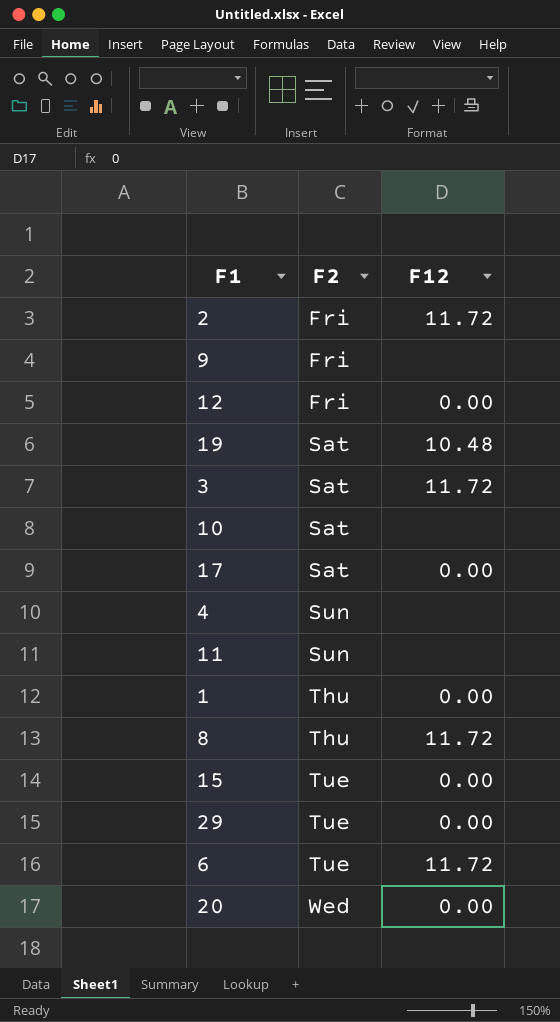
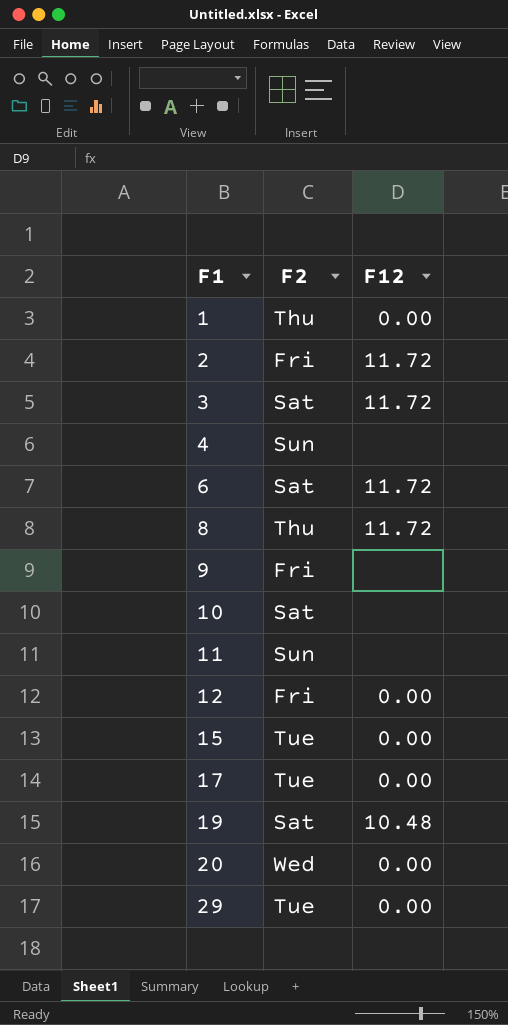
row order: F2 ascending -> F1 ascending
6 | F2: Tue -> Sat
17 | F2: Sat -> Tue

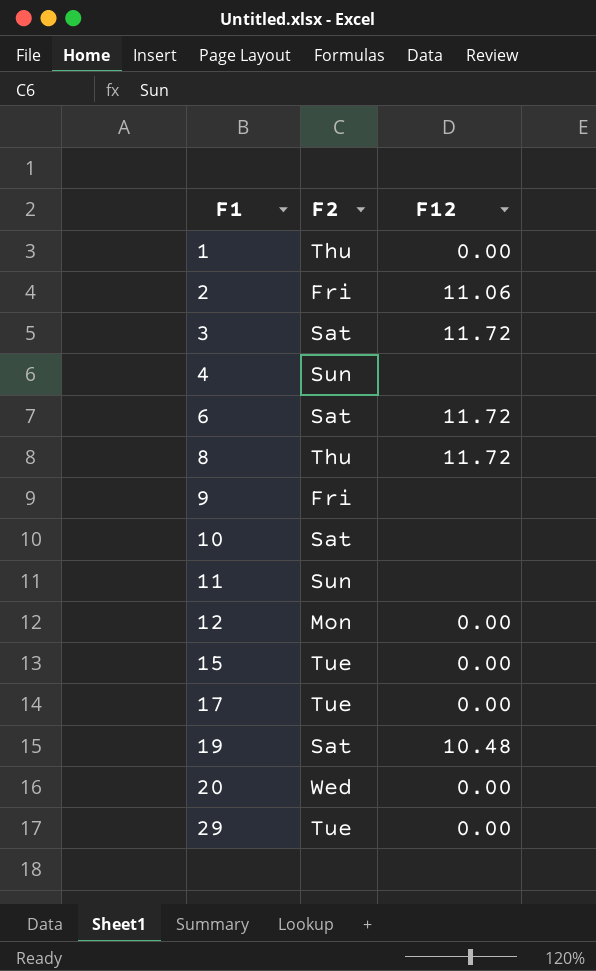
2 | F12: 11.72 -> 11.06
12 | F2: Fri -> Mon

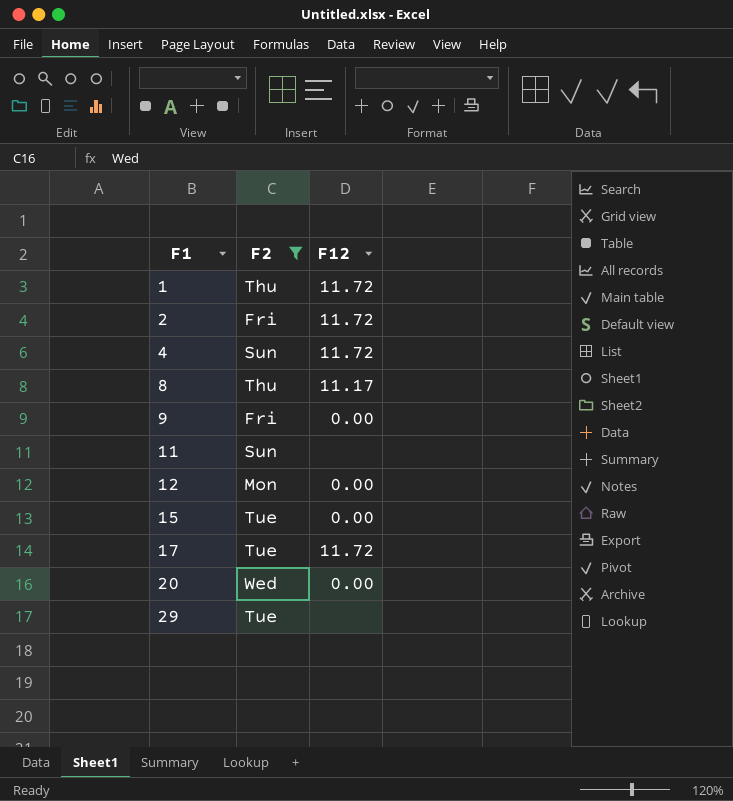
filter: none -> F2 != Sat
1 | F12: 0.00 -> 11.72
2 | F12: 11.06 -> 11.72
4 | F12: none -> 11.72
8 | F12: 11.72 -> 11.17
9 | F12: none -> 0.00
17 | F12: 0.00 -> 11.72
29 | F12: 0.00 -> none

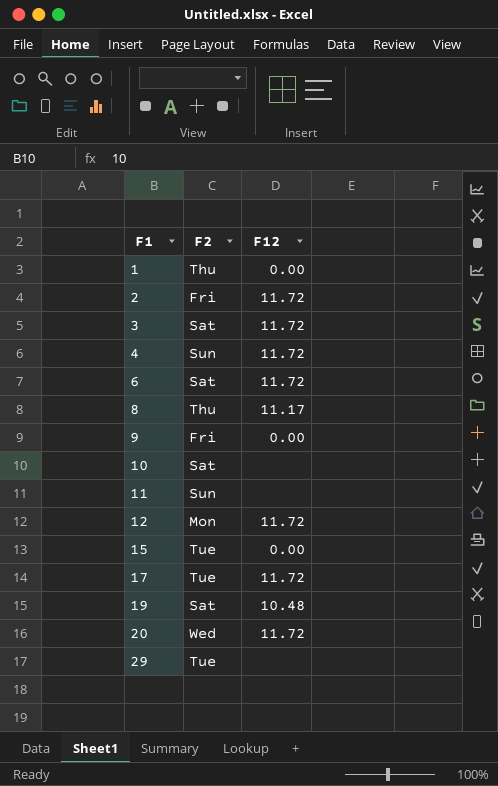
filter: F2 != Sat -> none
1 | F12: 11.72 -> 0.00
12 | F12: 0.00 -> 11.72
20 | F12: 0.00 -> 11.72

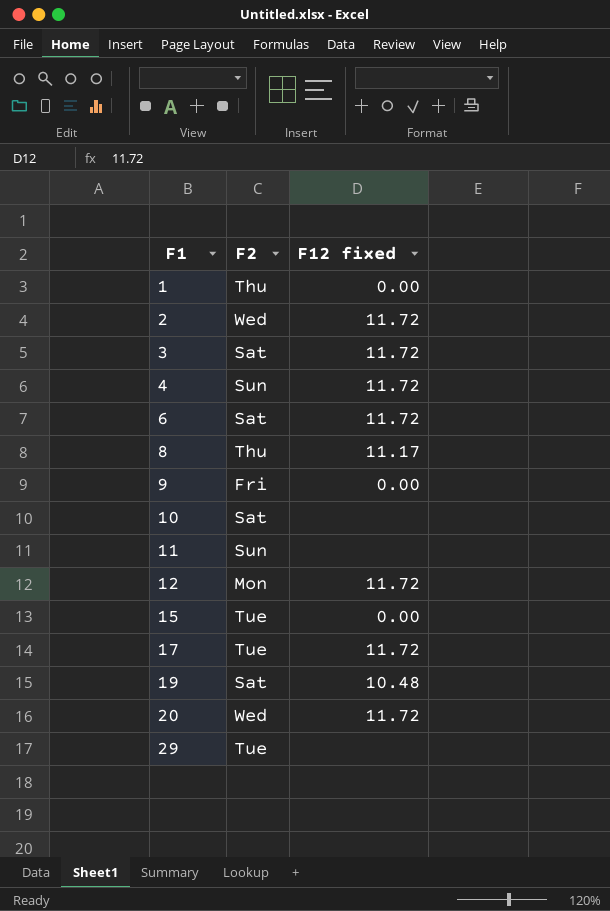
column name: F12 -> F12 fixed
2 | F2: Fri -> Wed

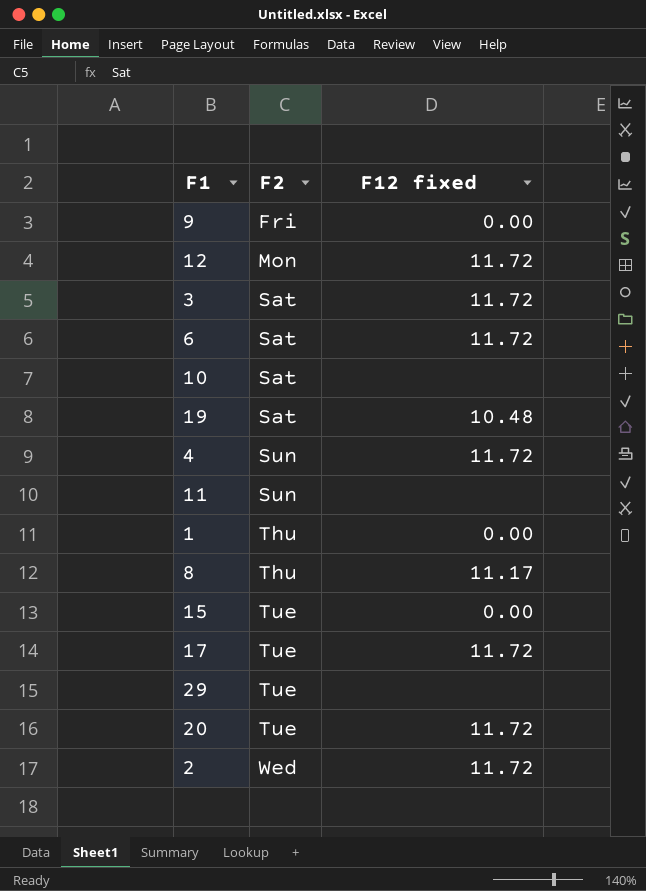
row order: F1 ascending -> F2 ascending
20 | F2: Wed -> Tue

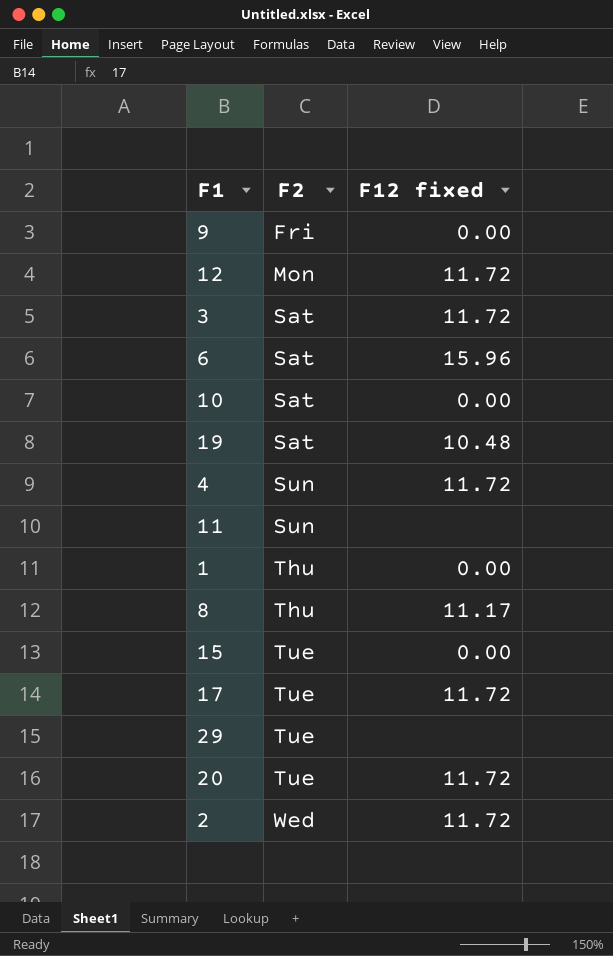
6 | F12 fixed: 11.72 -> 15.96
10 | F12 fixed: none -> 0.00

